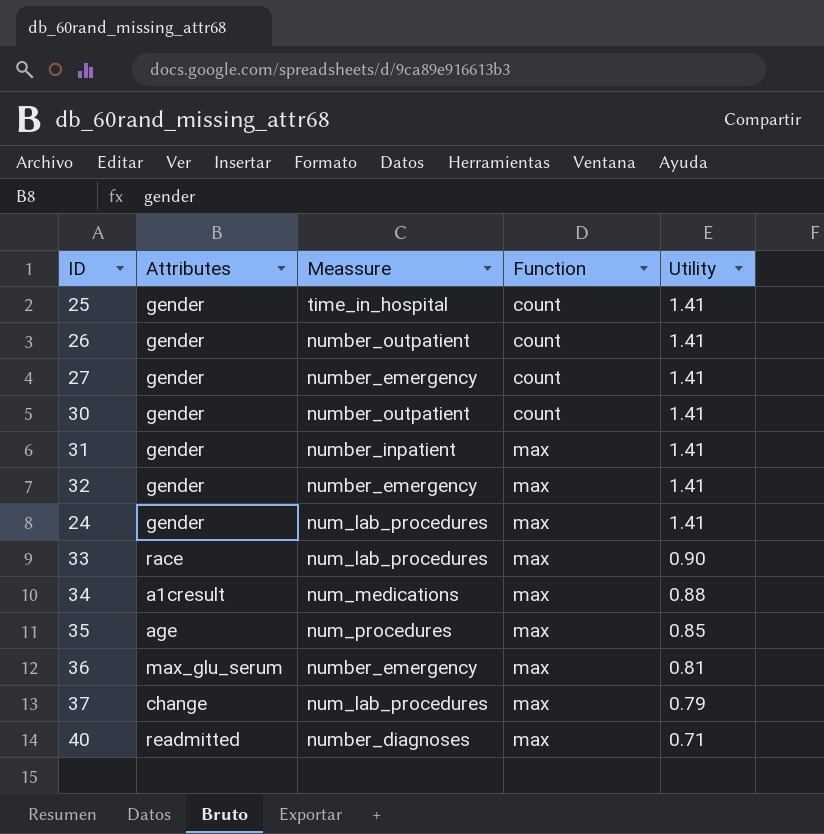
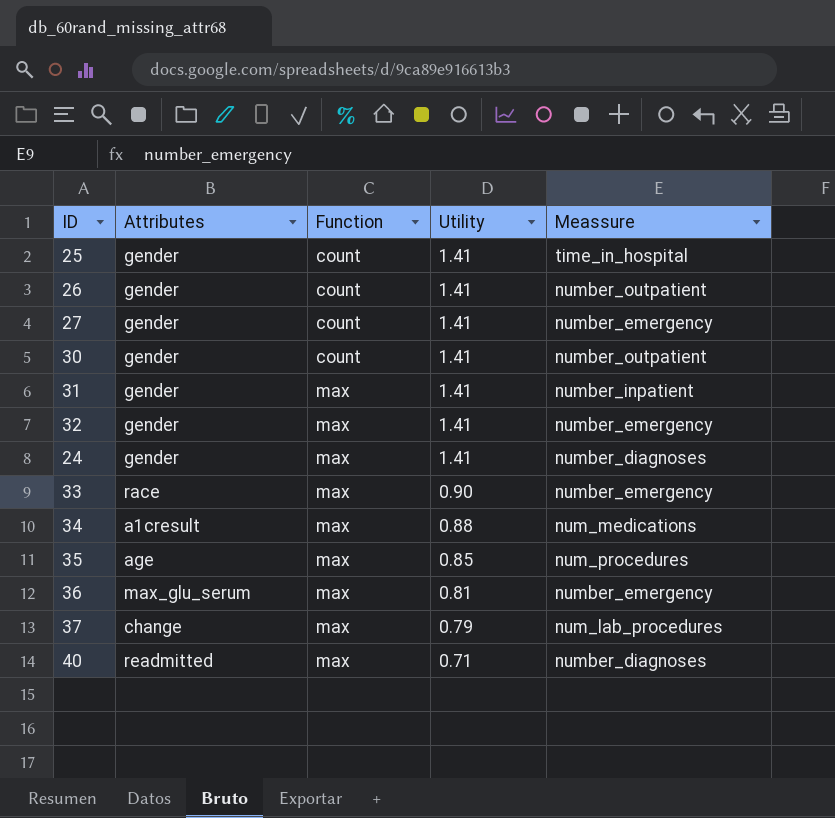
column Meassure | position: 3 -> 5
24 | Meassure: num_lab_procedures -> number_diagnoses
33 | Meassure: num_lab_procedures -> number_emergency

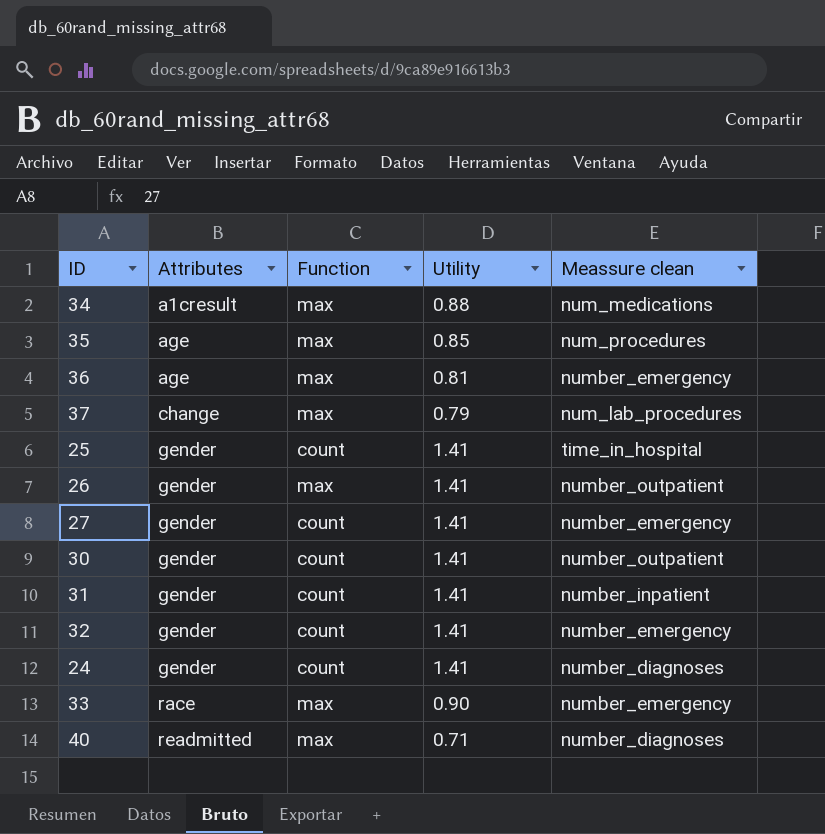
row order: Function ascending -> Attributes ascending
column name: Meassure -> Meassure clean
36 | Attributes: max_glu_serum -> age
26 | Function: count -> max
31 | Function: max -> count
32 | Function: max -> count
24 | Function: max -> count

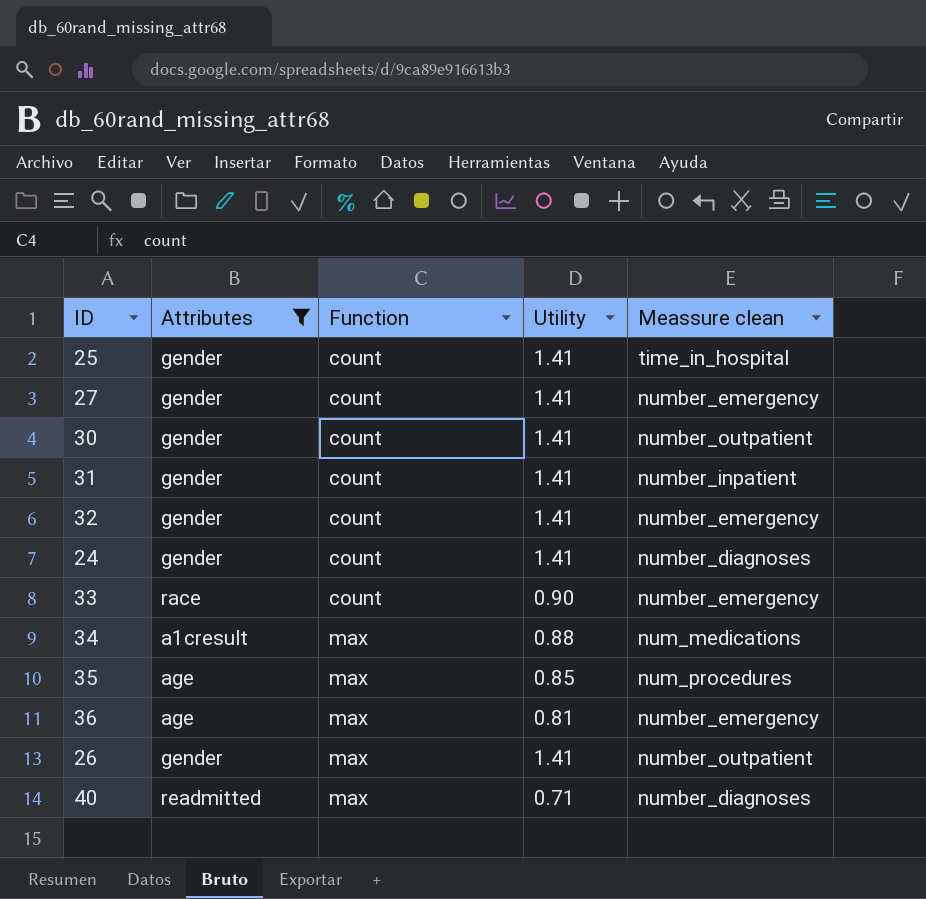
filter: none -> Attributes != change
row order: Attributes ascending -> Function ascending
33 | Function: max -> count

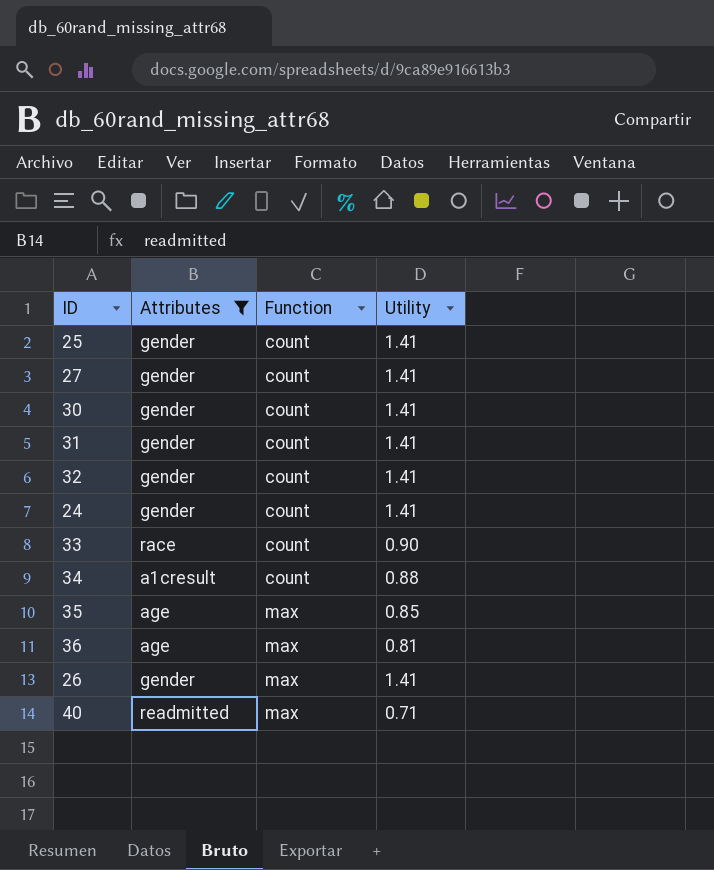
column Meassure clean | position: 5 -> none
34 | Function: max -> count

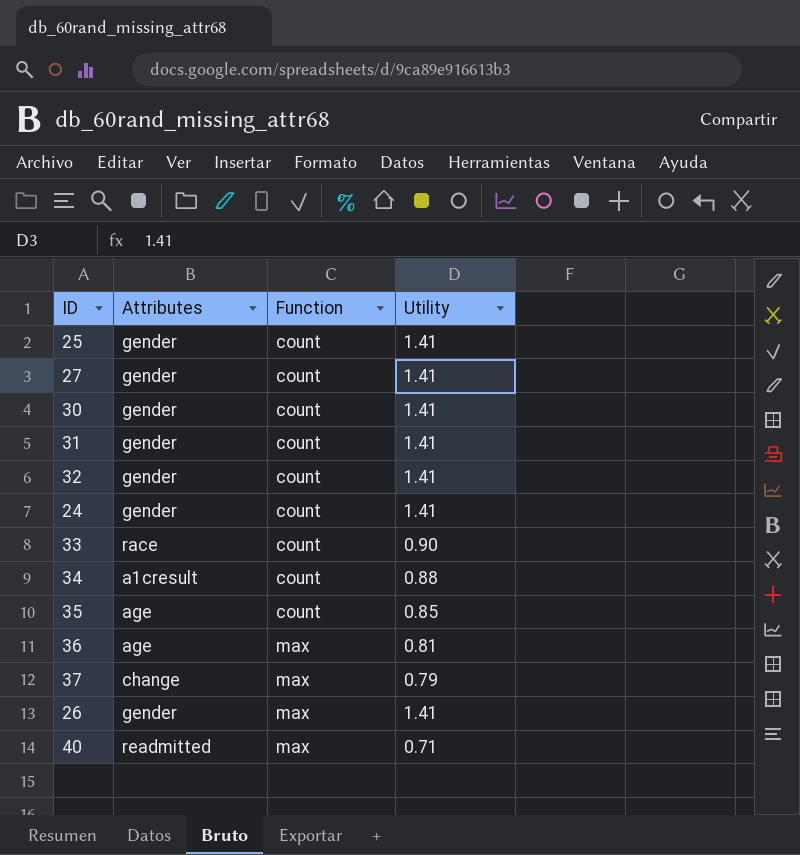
filter: Attributes != change -> none
35 | Function: max -> count

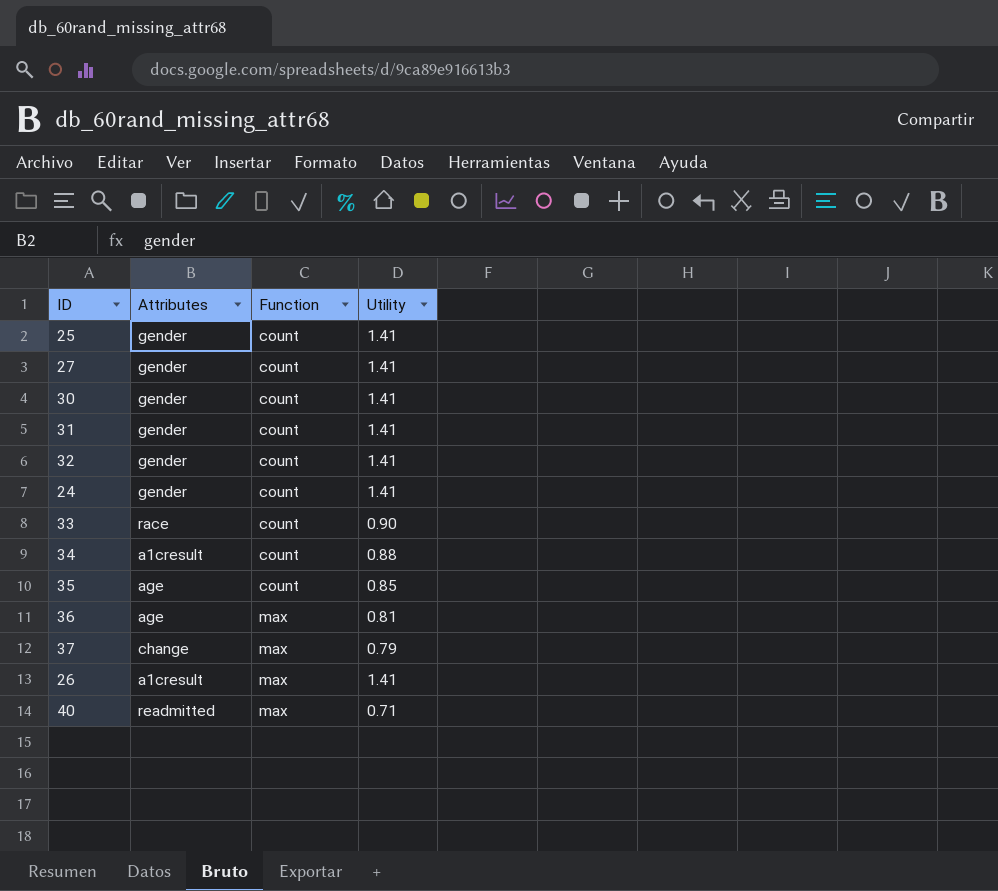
26 | Attributes: gender -> a1cresult

